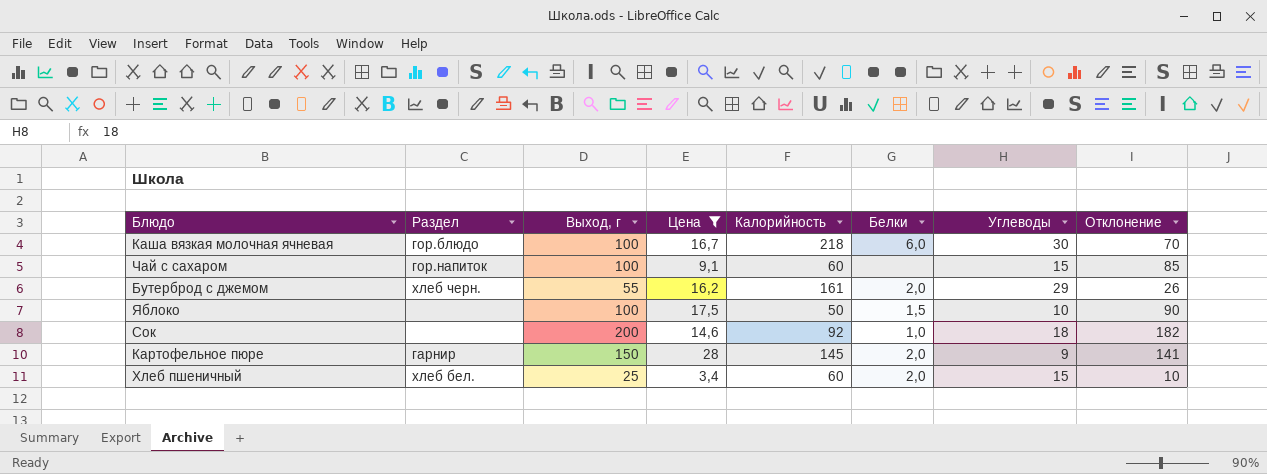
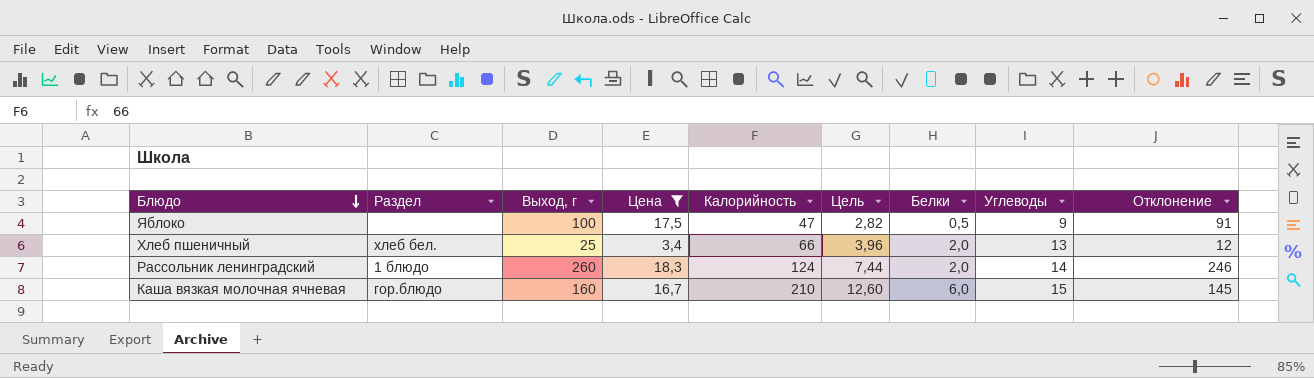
row order: none -> Блюдо descending
column Цель | formula: none -> [Калорийность] * 0,06
row Чай с сахаром: гор.напиток | 100 | 9,1 | 60 | none | 15 | 85 -> none
row Бутерброд с джемом: хлеб черн. | 55 | 16,2 | 161 | 2,0 | 29 | 26 -> none
row Сок: none | 200 | 14,6 | 92 | 1,0 | 18 | 182 -> none
row Картофельное пюре: гарнир | 150 | 28 | 145 | 2,0 | 9 | 141 -> none
Яблоко | Калорийность: 50 -> 47
Яблоко | Белки: 1,5 -> 0,5
Яблоко | Углеводы: 10 -> 9
Яблоко | Отклонение: 90 -> 91
Хлеб пшеничный | Калорийность: 60 -> 66
Хлеб пшеничный | Углеводы: 15 -> 13
Хлеб пшеничный | Отклонение: 10 -> 12
row Рассольник ленинградский: none -> 1 блюдо | 260 | 18,3 | 124 | 7,44 | 2,0 | 14 | 246
Каша вязкая молочная ячневая | Выход, г: 100 -> 160
Каша вязкая молочная ячневая | Калорийность: 218 -> 210
Каша вязкая молочная ячневая | Углеводы: 30 -> 15
Каша вязкая молочная ячневая | Отклонение: 70 -> 145

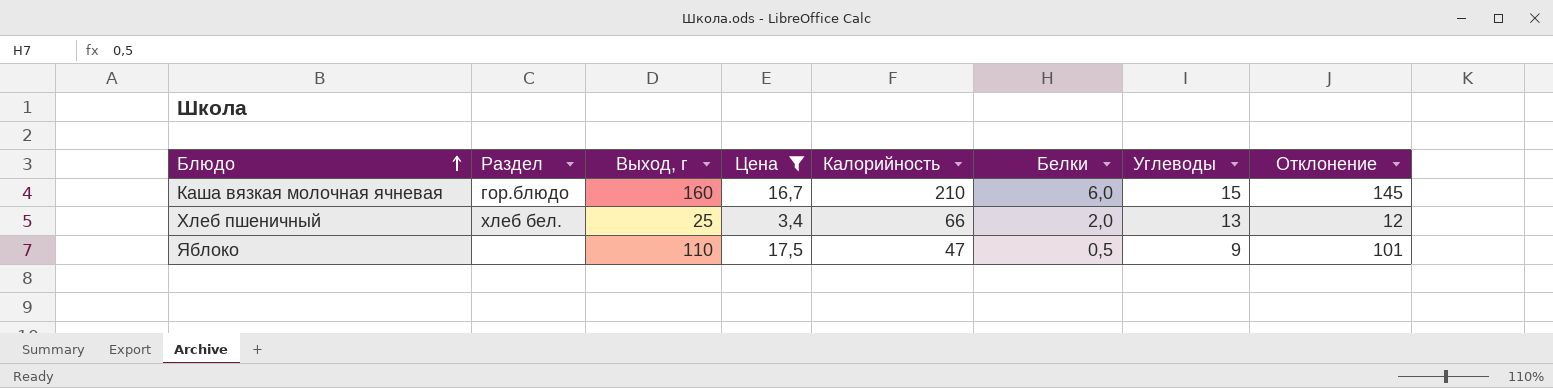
row order: Блюдо descending -> Блюдо ascending
column Цель | formula: [Калорийность] * 0,06 -> none
row Рассольник ленинградский: 1 блюдо | 260 | 18,3 | 124 | 7,44 | 2,0 | 14 | 246 -> none
Яблоко | Выход, г: 100 -> 110
Яблоко | Отклонение: 91 -> 101

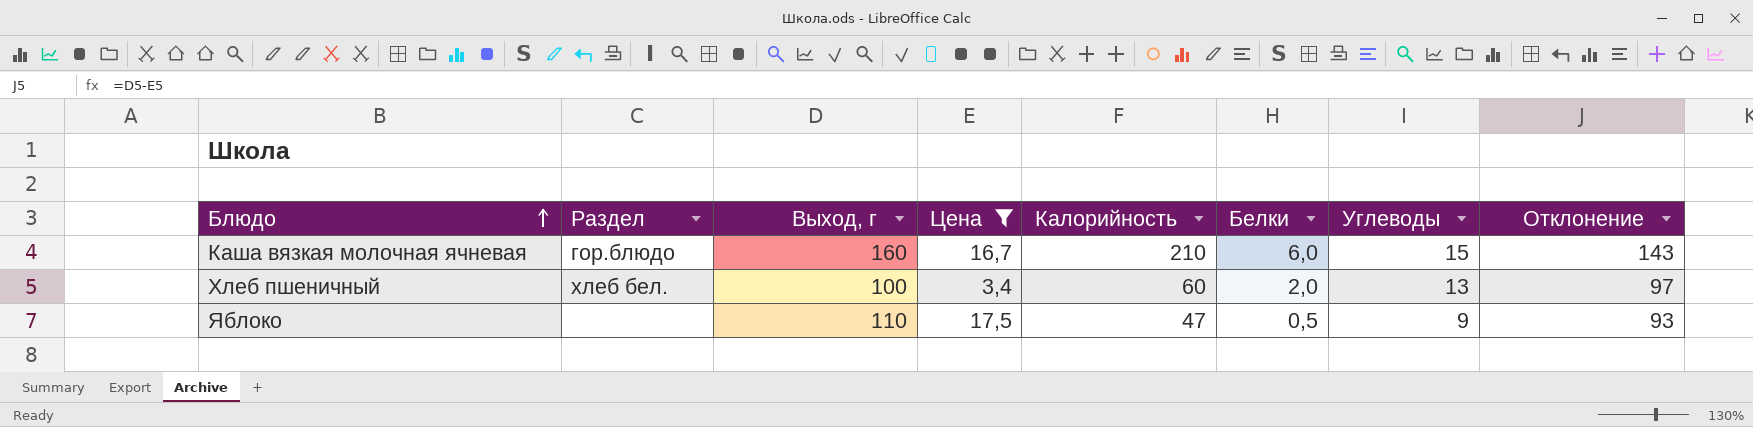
column Отклонение | formula: [Выход, г] - [Углеводы] -> [Выход, г] - [Цена]
Хлеб пшеничный | Выход, г: 25 -> 100
Хлеб пшеничный | Калорийность: 66 -> 60

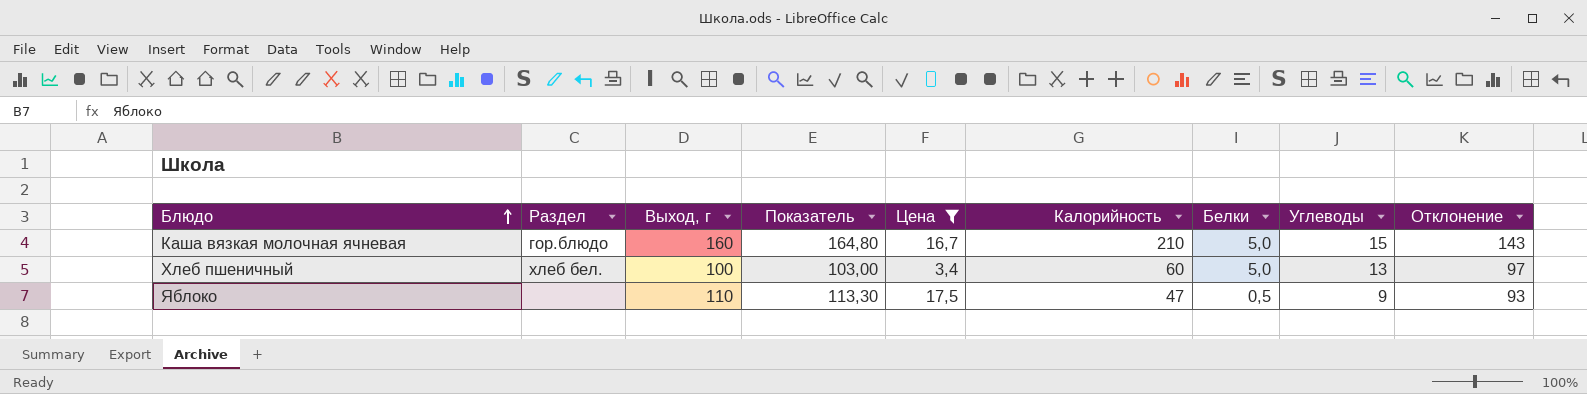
column Показатель | formula: none -> [Выход, г] * 1,03
Каша вязкая молочная ячневая | Белки: 6,0 -> 5,0
Хлеб пшеничный | Белки: 2,0 -> 5,0

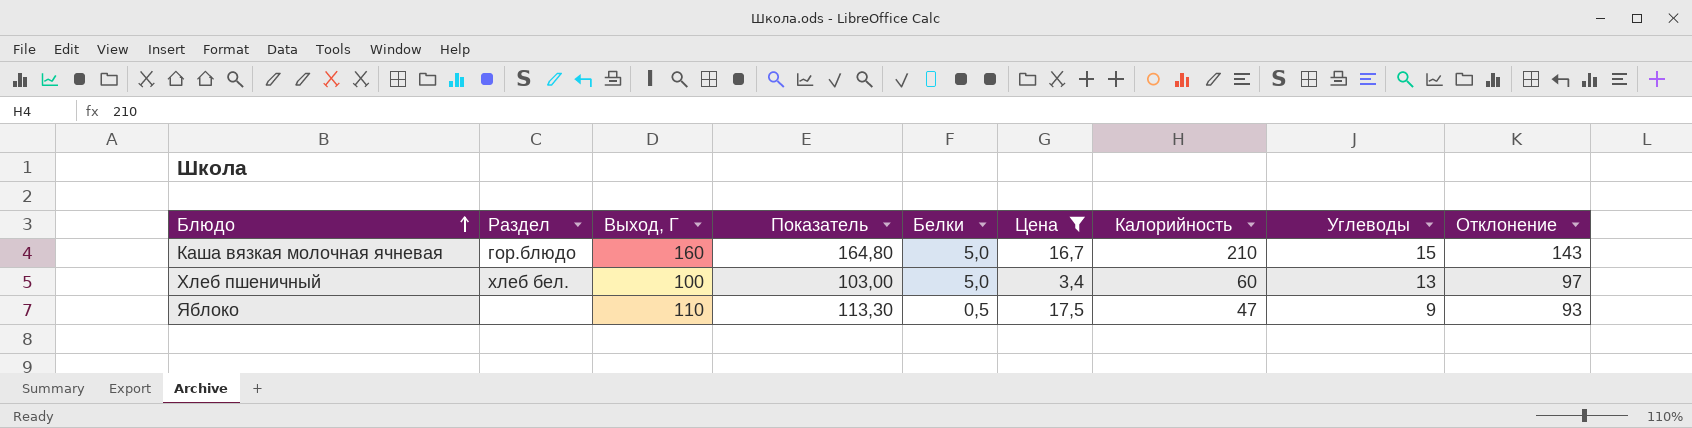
column name: Выход, г -> Выход, Г
column Белки | position: 7 -> 5

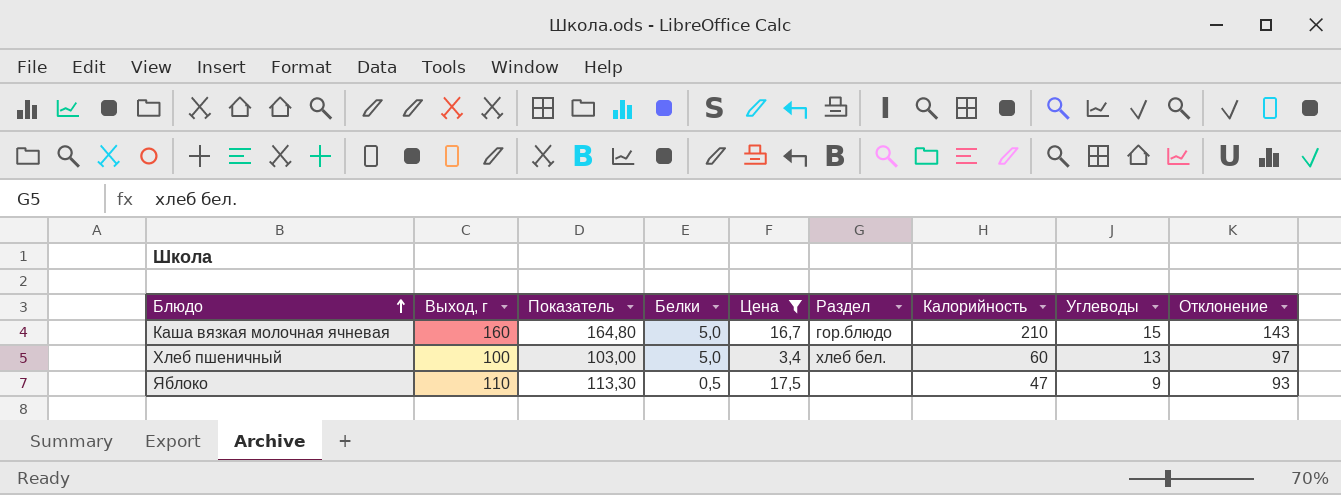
column name: Выход, Г -> Выход, г
column Раздел | position: 2 -> 6

